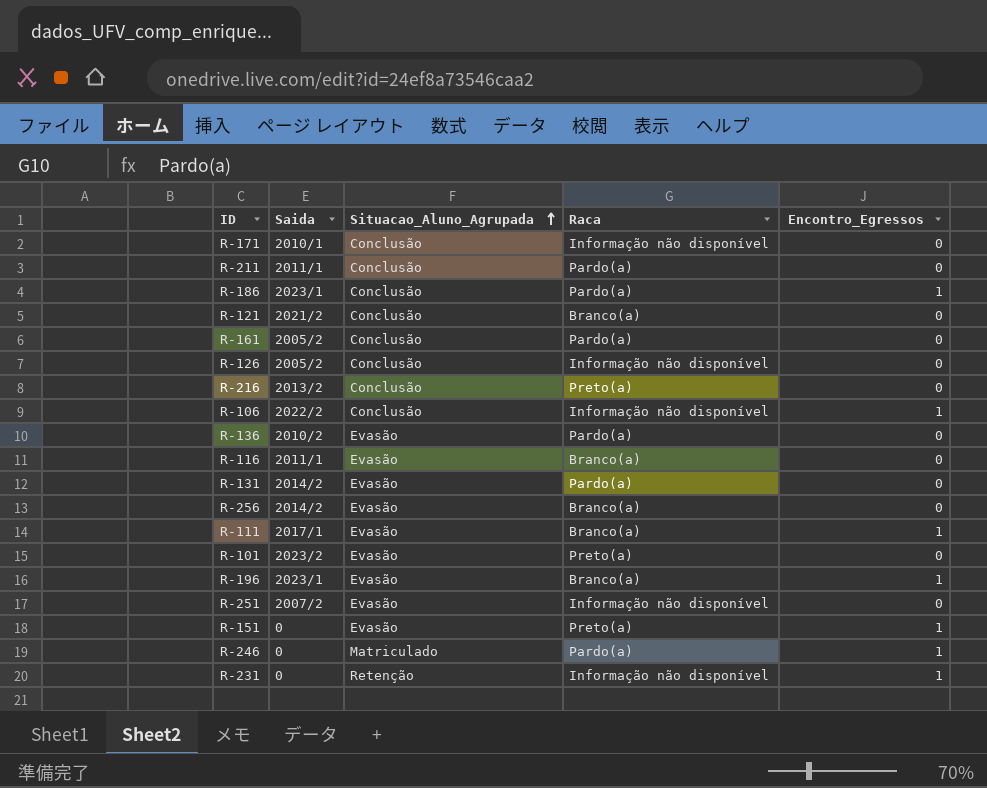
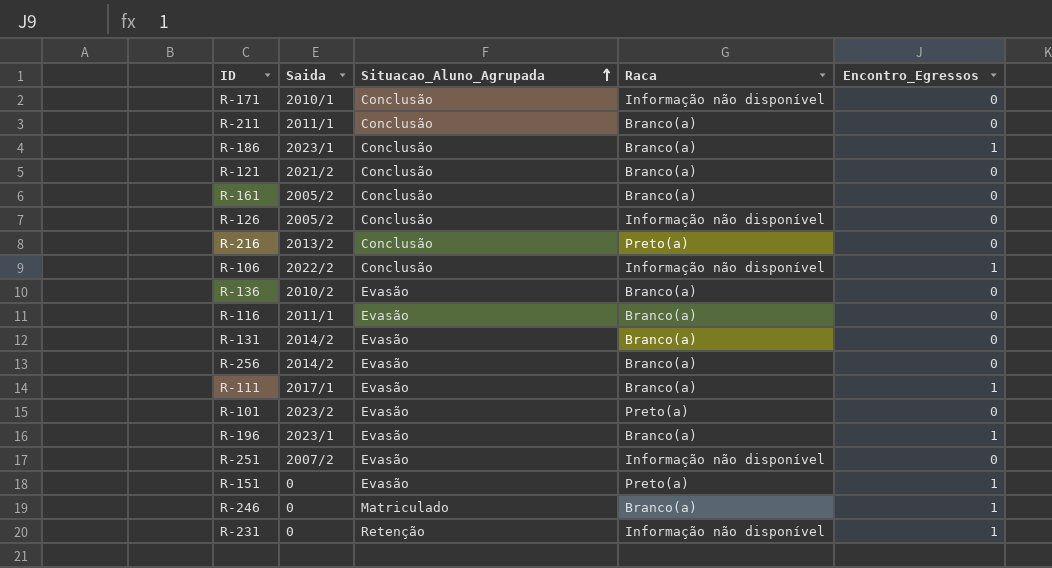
R-211 | Raca: Pardo(a) -> Branco(a)
R-186 | Raca: Pardo(a) -> Branco(a)
R-161 | Raca: Pardo(a) -> Branco(a)
R-136 | Raca: Pardo(a) -> Branco(a)
R-131 | Raca: Pardo(a) -> Branco(a)
R-246 | Raca: Pardo(a) -> Branco(a)

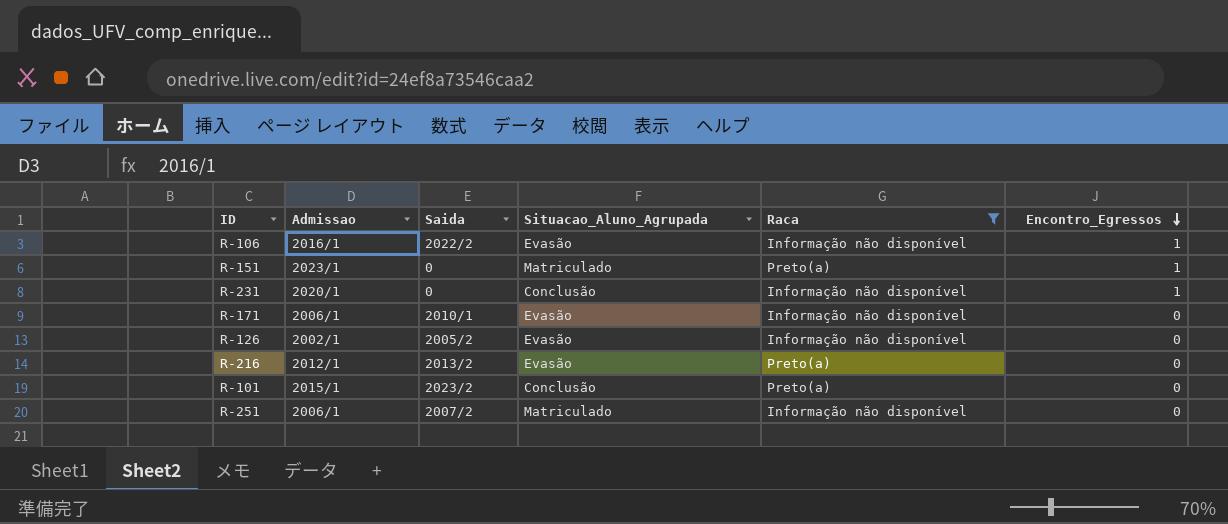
filter: none -> Raca != Branco(a)
row order: Situacao_Aluno_Agrupada ascending -> Encontro_Egressos descending
column Admissao | position: none -> 2
R-106 | Situacao_Aluno_Agrupada: Conclusão -> Evasão
R-151 | Situacao_Aluno_Agrupada: Evasão -> Matriculado
R-231 | Situacao_Aluno_Agrupada: Retenção -> Conclusão
R-171 | Situacao_Aluno_Agrupada: Conclusão -> Evasão
R-126 | Situacao_Aluno_Agrupada: Conclusão -> Evasão
R-216 | Situacao_Aluno_Agrupada: Conclusão -> Evasão
R-101 | Situacao_Aluno_Agrupada: Evasão -> Conclusão
R-251 | Situacao_Aluno_Agrupada: Evasão -> Matriculado

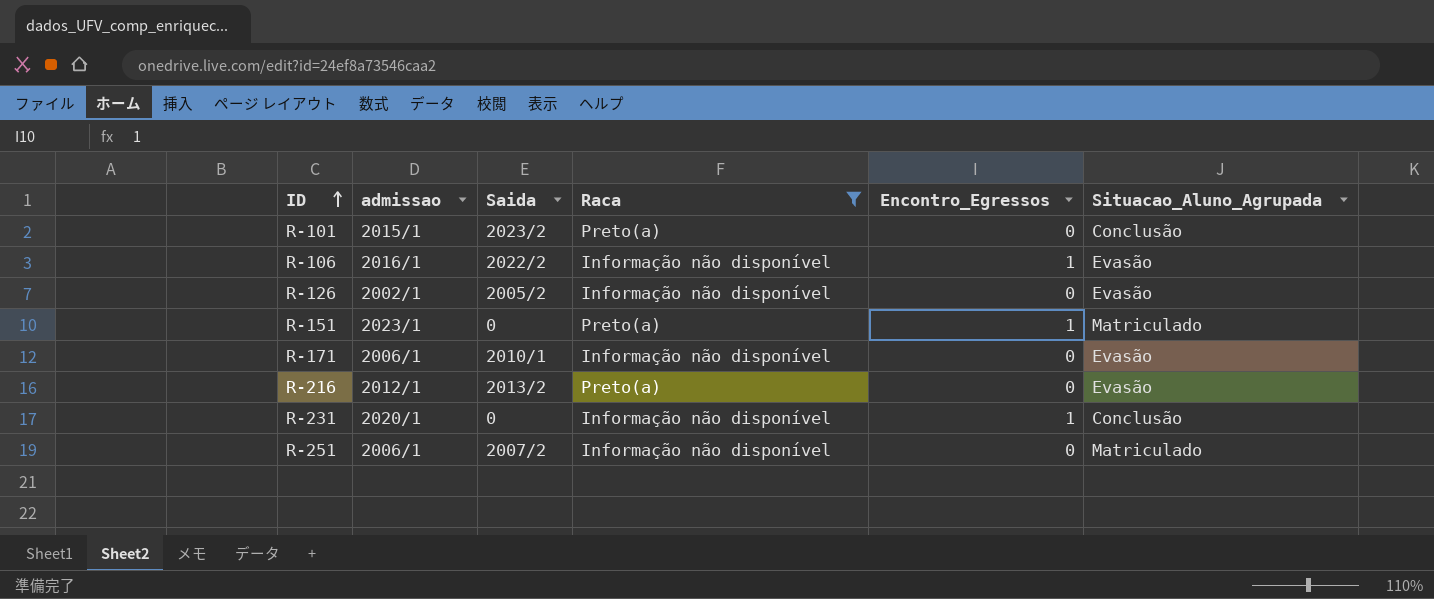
row order: Encontro_Egressos descending -> ID ascending
column name: Admissao -> admissao
column Situacao_Aluno_Agrupada | position: 4 -> 6

